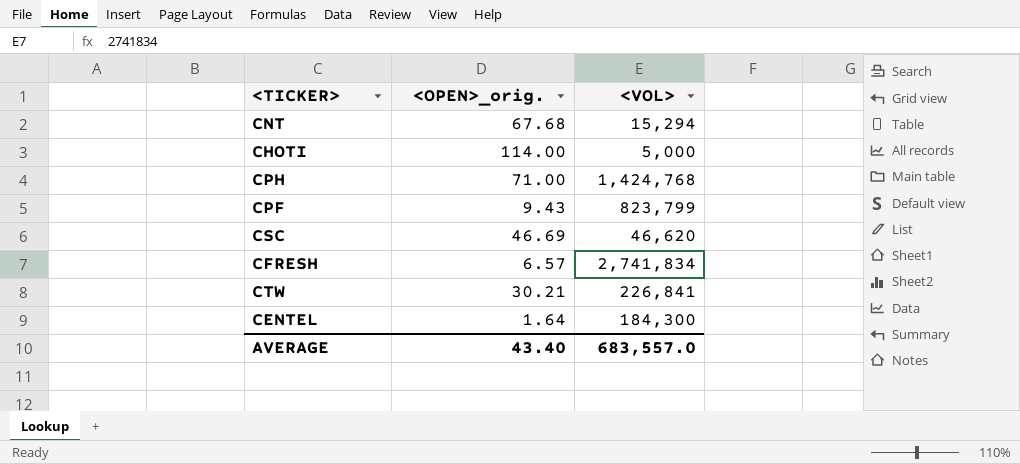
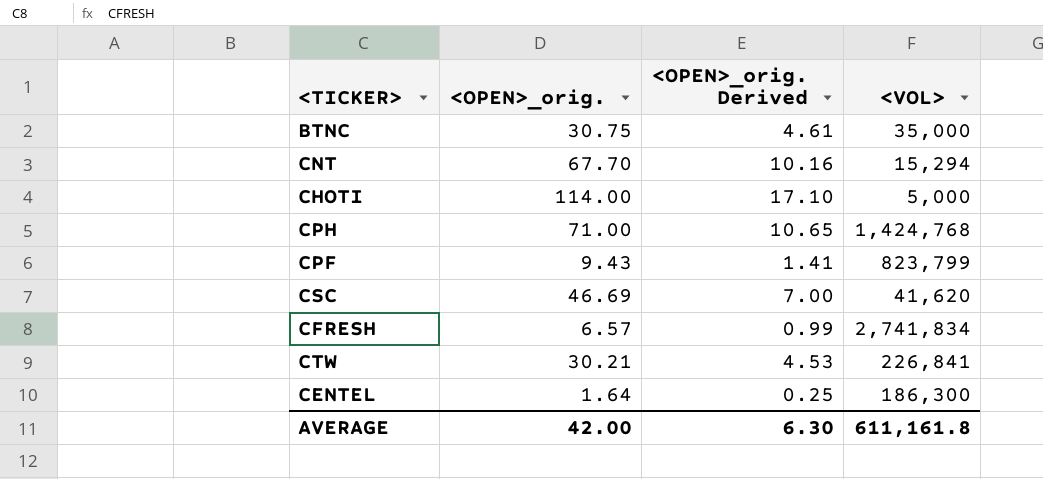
column <OPEN>_orig. Derived | formula: none -> [<OPEN>_orig.] * 0.15
row BTNC: none -> 30.75 | 4.61 | 35,000
CNT | <OPEN>_orig.: 67.68 -> 67.70
CSC | <VOL>: 46,620 -> 41,620
CENTEL | <VOL>: 184,300 -> 186,300
AVERAGE | <OPEN>_orig.: 43.40 -> 42.00
AVERAGE | <VOL>: 683,557.0 -> 611,161.8

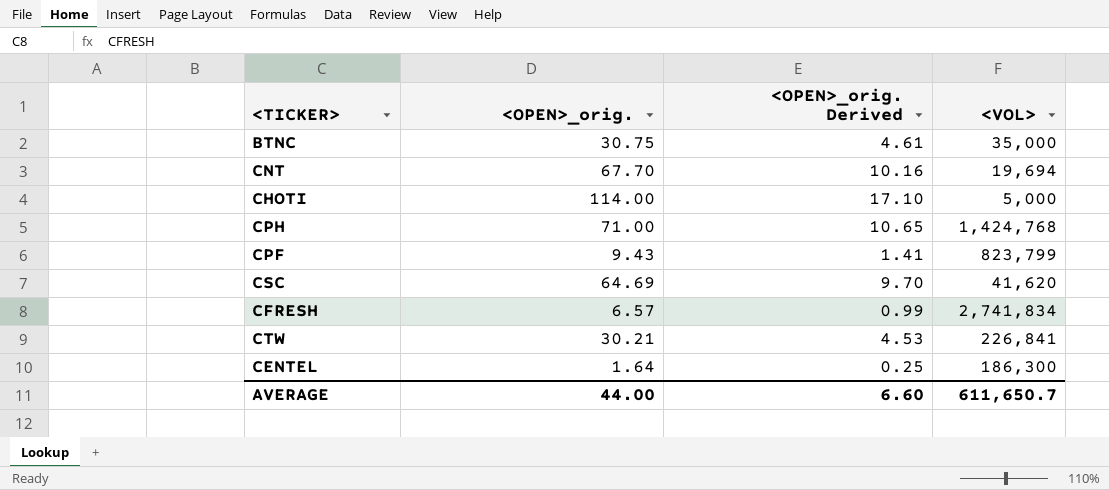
CNT | <VOL>: 15,294 -> 19,694
CSC | <OPEN>_orig.: 46.69 -> 64.69
CSC | <OPEN>_orig. Derived: 7.00 -> 9.70
AVERAGE | <OPEN>_orig.: 42.00 -> 44.00
AVERAGE | <OPEN>_orig. Derived: 6.30 -> 6.60
AVERAGE | <VOL>: 611,161.8 -> 611,650.7

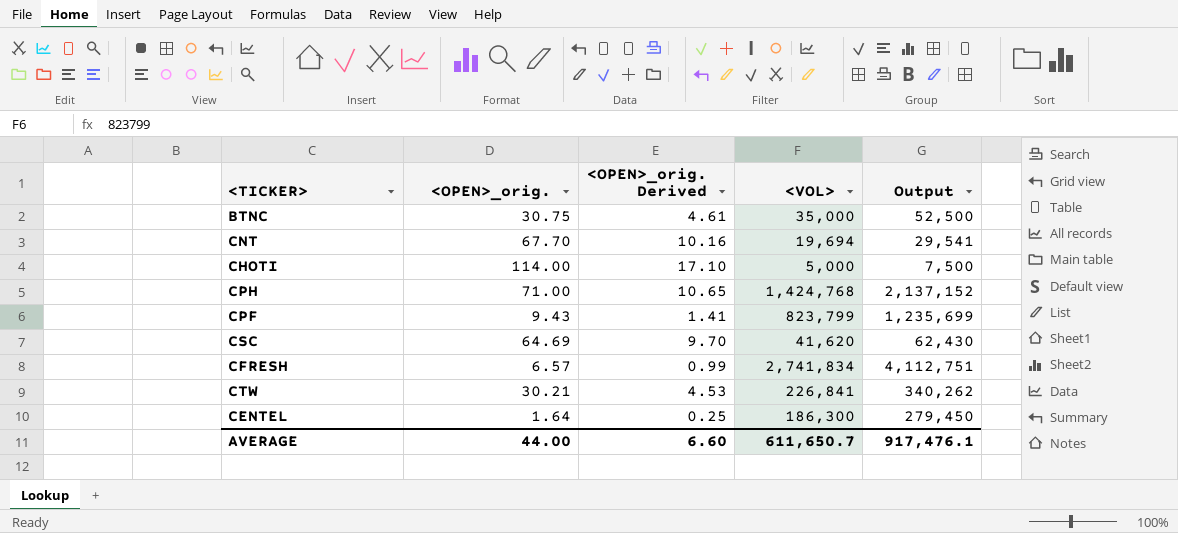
column Output | formula: none -> [<VOL>] * 1.5

